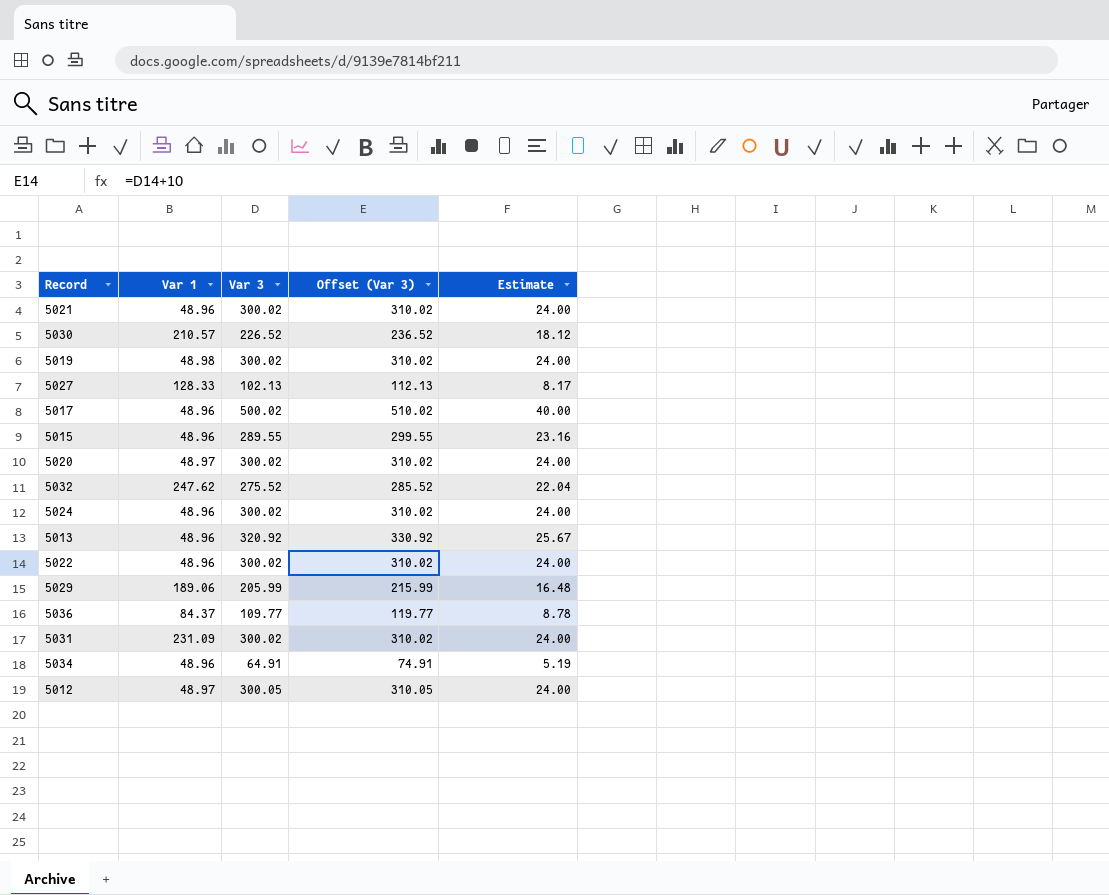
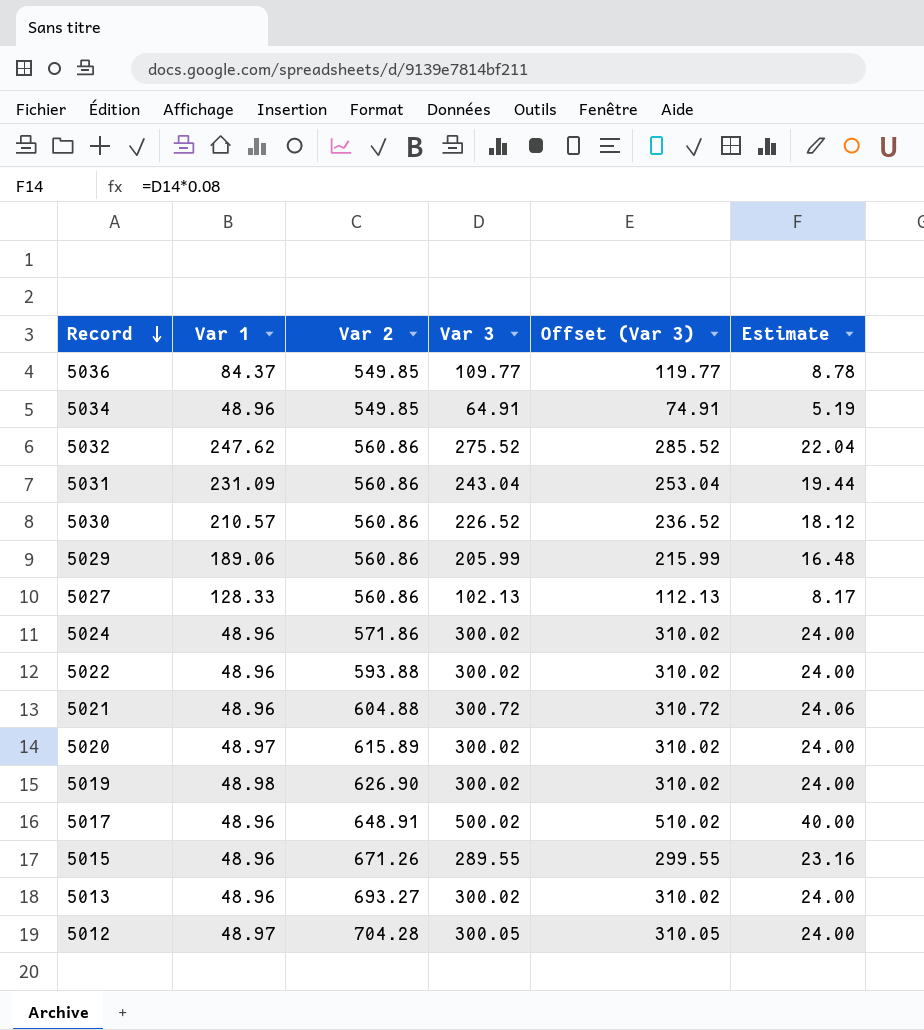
row order: none -> Record descending
column Var 2 | position: none -> 3
5031 | Var 3: 300.02 -> 243.04
5031 | Offset (Var 3): 310.02 -> 253.04
5031 | Estimate: 24.00 -> 19.44
5021 | Var 3: 300.02 -> 300.72
5021 | Offset (Var 3): 310.02 -> 310.72
5021 | Estimate: 24.00 -> 24.06
5013 | Var 3: 320.92 -> 300.02
5013 | Offset (Var 3): 330.92 -> 310.02
5013 | Estimate: 25.67 -> 24.00

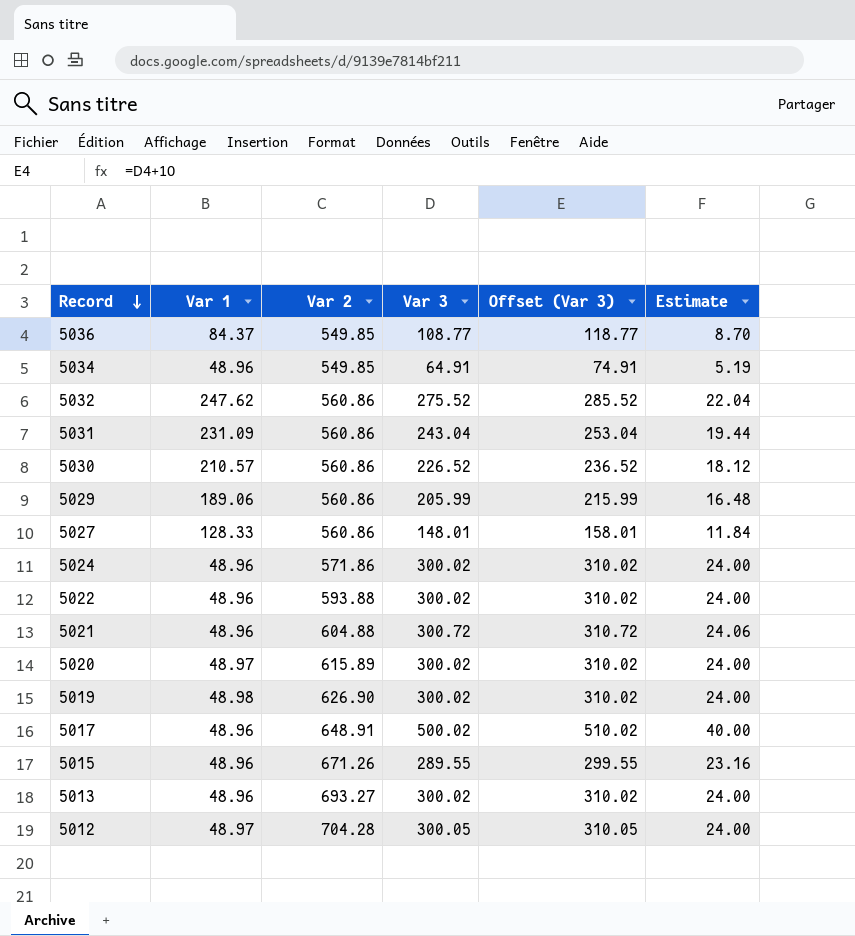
5036 | Var 3: 109.77 -> 108.77
5036 | Offset (Var 3): 119.77 -> 118.77
5036 | Estimate: 8.78 -> 8.70
5027 | Var 3: 102.13 -> 148.01
5027 | Offset (Var 3): 112.13 -> 158.01
5027 | Estimate: 8.17 -> 11.84

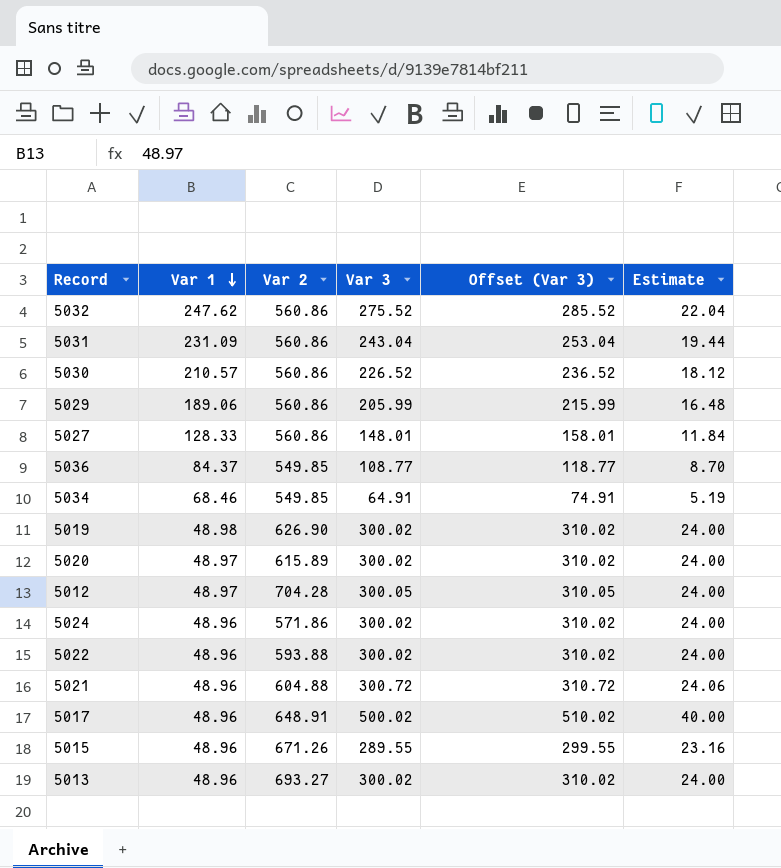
row order: Record descending -> Var 1 descending
5034 | Var 1: 48.96 -> 68.46

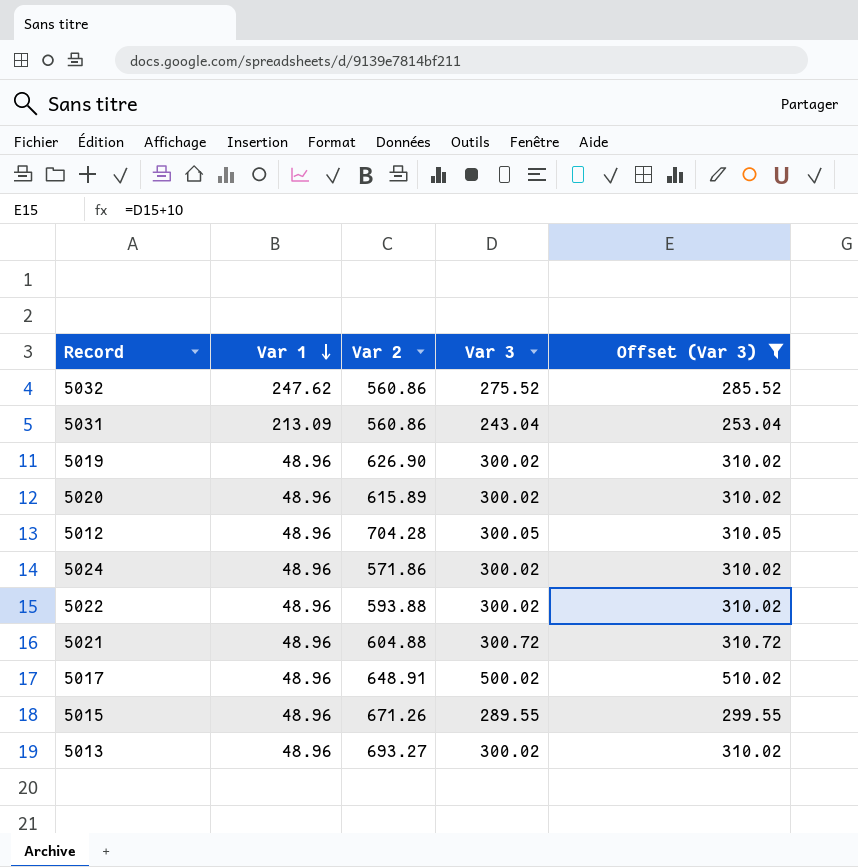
filter: none -> Offset (Var 3) >= 253.04
column Estimate | formula: [Var 3] * 0.08 -> none
5031 | Var 1: 231.09 -> 213.09
5019 | Var 1: 48.98 -> 48.96
5020 | Var 1: 48.97 -> 48.96
5012 | Var 1: 48.97 -> 48.96

